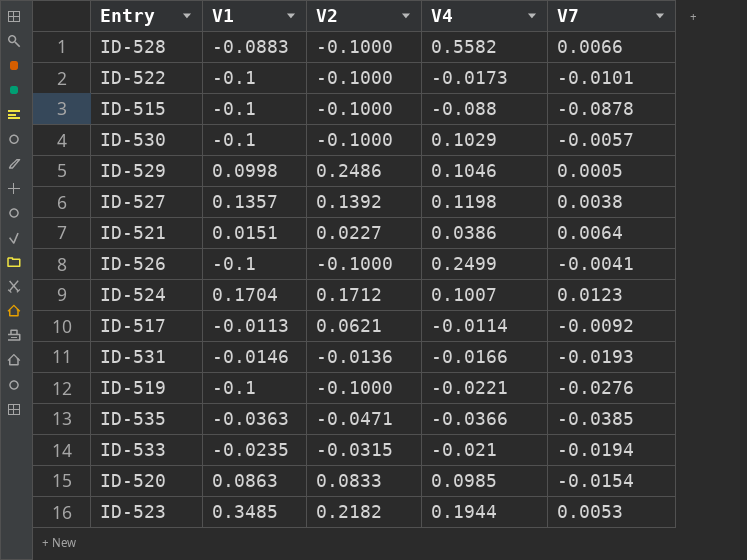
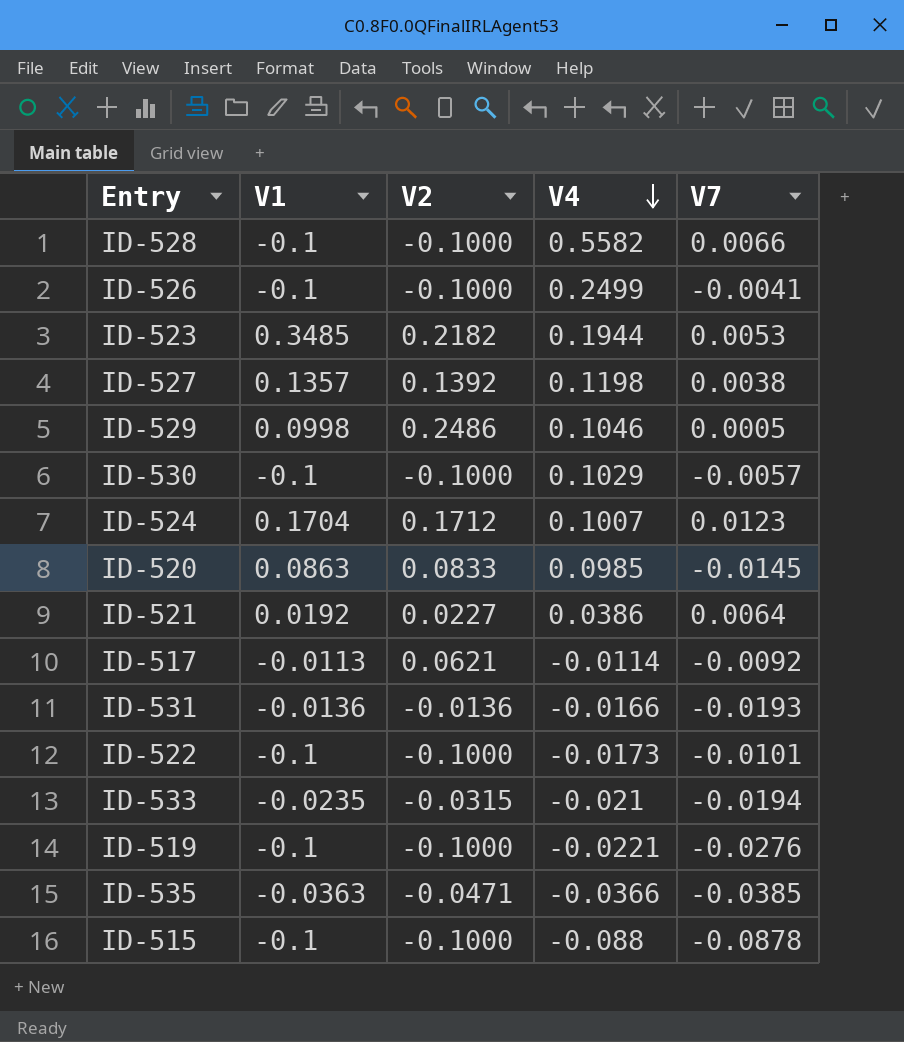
row order: none -> V4 descending
ID-528 | V1: -0.0883 -> -0.1
ID-520 | V7: -0.0154 -> -0.0145
ID-521 | V1: 0.0151 -> 0.0192
ID-531 | V1: -0.0146 -> -0.0136

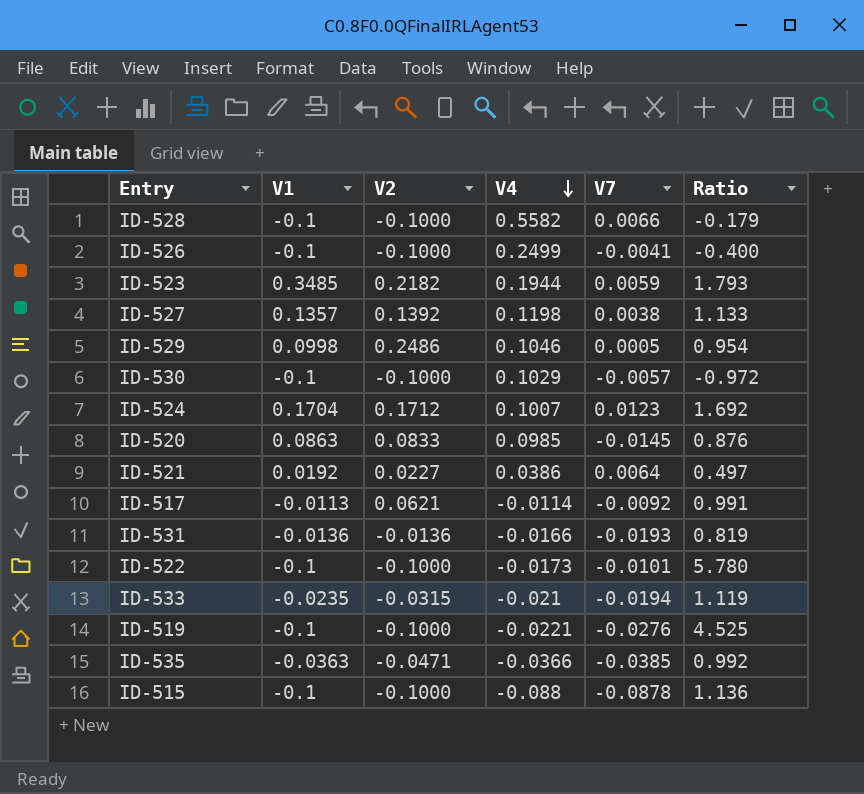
column Ratio | formula: none -> [V1] / [V4]
ID-523 | V7: 0.0053 -> 0.0059

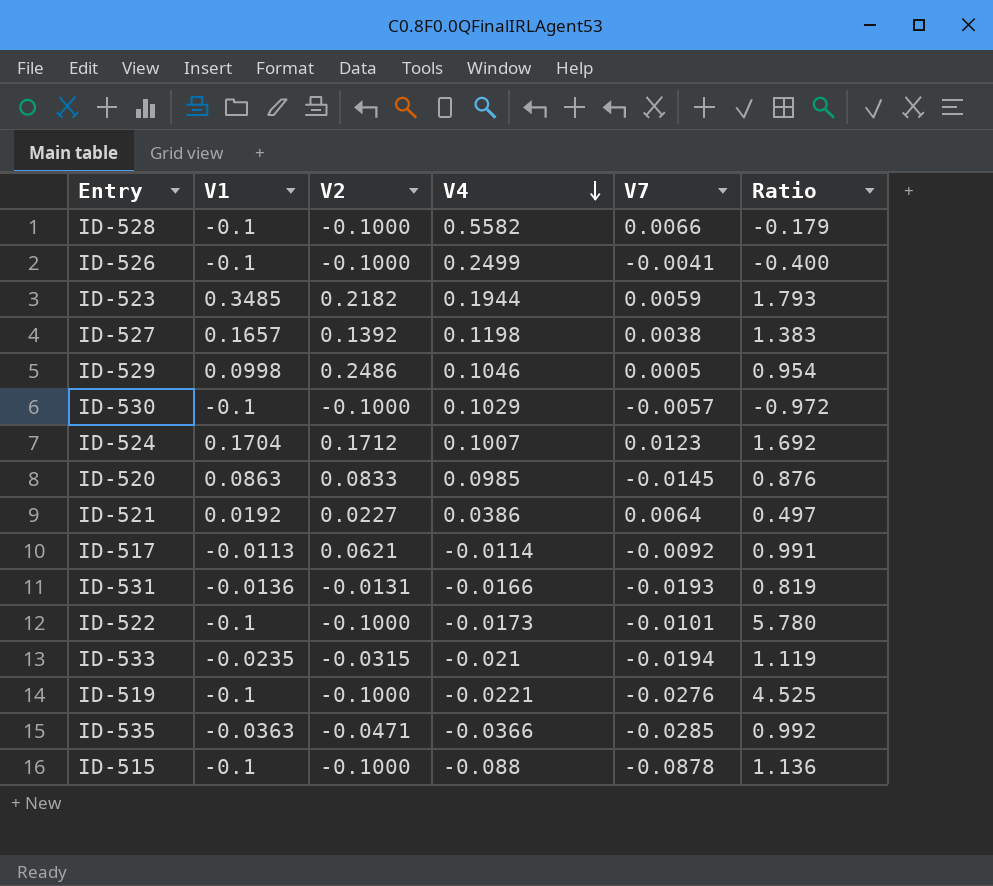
ID-527 | V1: 0.1357 -> 0.1657
ID-527 | Ratio: 1.133 -> 1.383
ID-531 | V2: -0.0136 -> -0.0131
ID-535 | V7: -0.0385 -> -0.0285

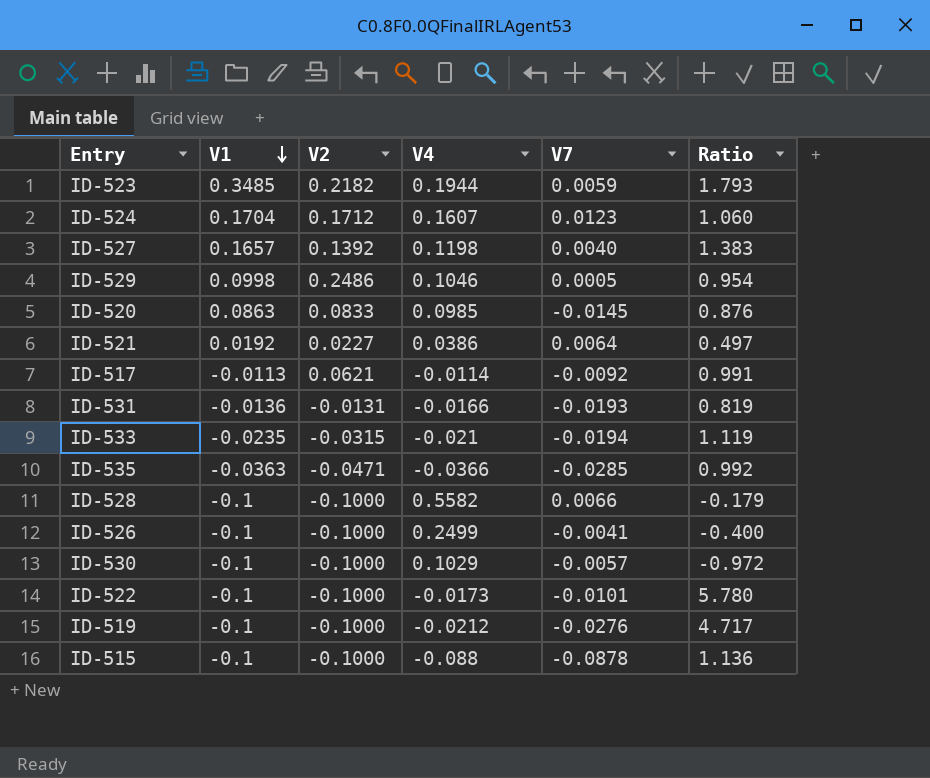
row order: V4 descending -> V1 descending
ID-524 | V4: 0.1007 -> 0.1607
ID-524 | Ratio: 1.692 -> 1.060
ID-527 | V7: 0.0038 -> 0.0040
ID-519 | V4: -0.0221 -> -0.0212
ID-519 | Ratio: 4.525 -> 4.717

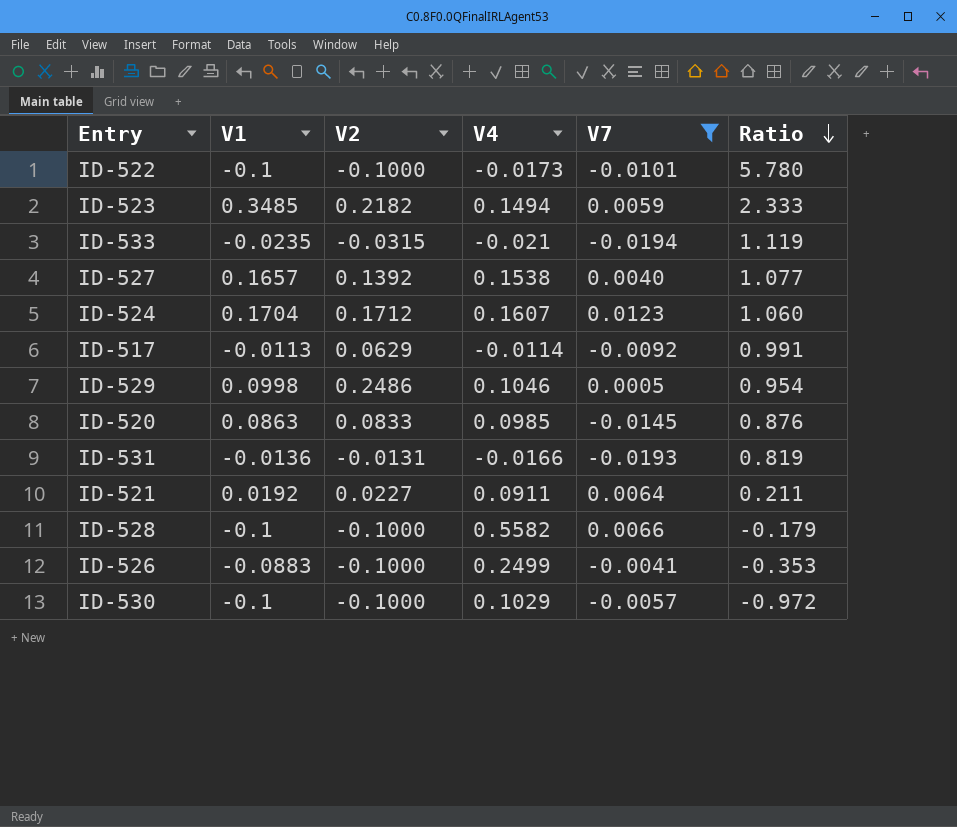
filter: none -> V7 >= -0.0194
row order: V1 descending -> Ratio descending
ID-523 | V4: 0.1944 -> 0.1494
ID-523 | Ratio: 1.793 -> 2.333
ID-527 | V4: 0.1198 -> 0.1538
ID-527 | Ratio: 1.383 -> 1.077
ID-517 | V2: 0.0621 -> 0.0629
ID-521 | V4: 0.0386 -> 0.0911
ID-521 | Ratio: 0.497 -> 0.211
ID-526 | V1: -0.1 -> -0.0883
ID-526 | Ratio: -0.400 -> -0.353

